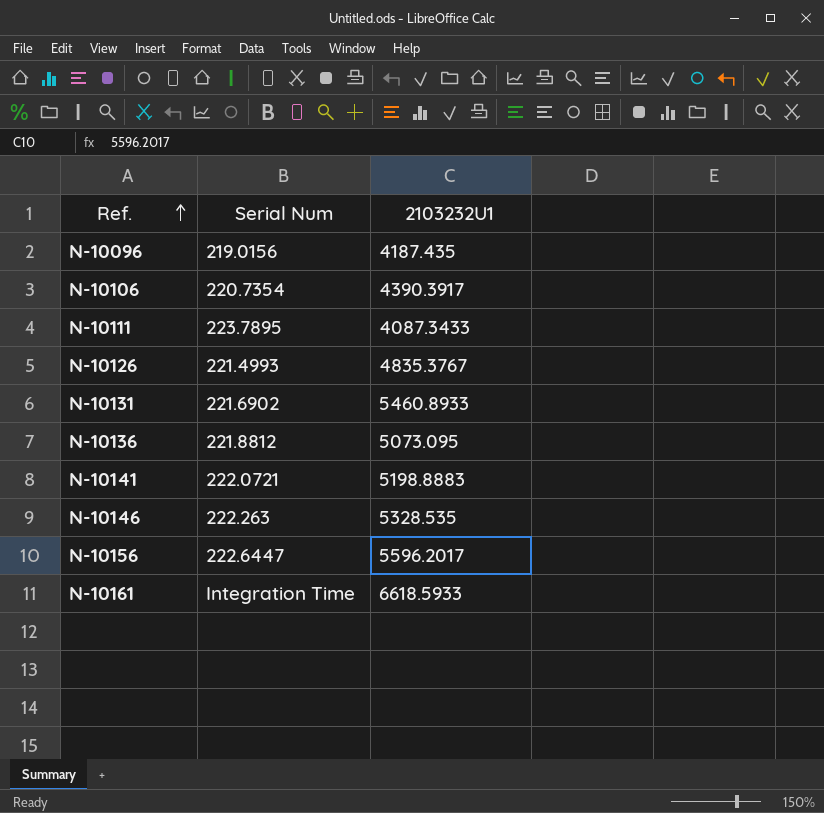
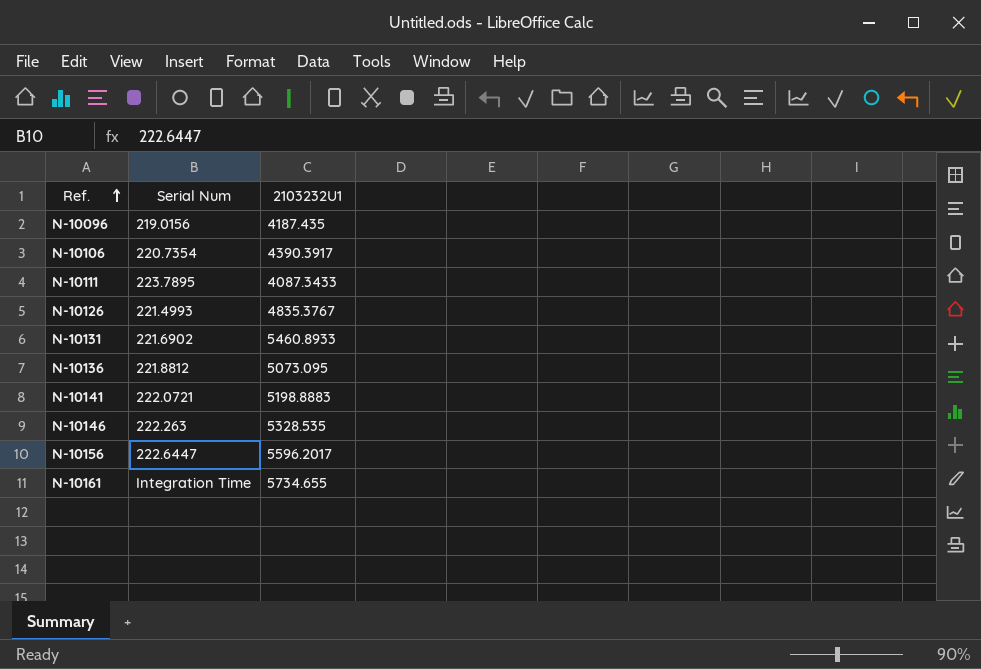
N-10161 | 2103232U1: 6618.5933 -> 5734.655

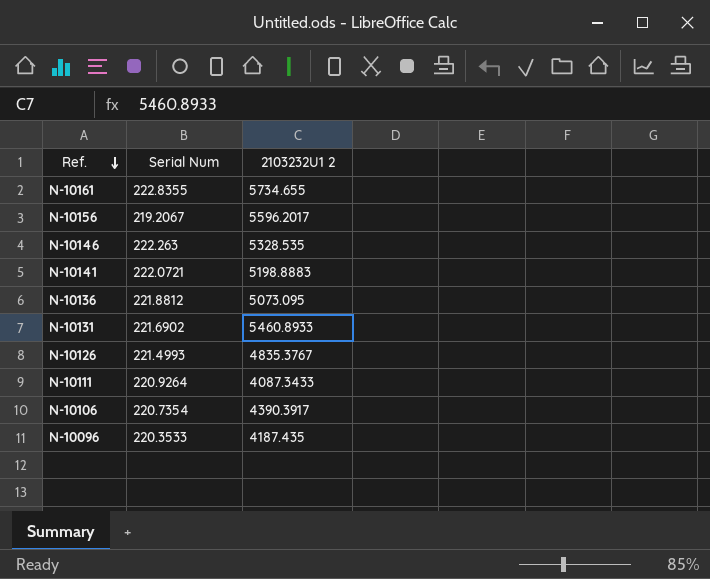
row order: Ref. ascending -> Ref. descending
column name: 2103232U1 -> 2103232U1 2
N-10161 | Serial Num: Integration Time -> 222.8355
N-10156 | Serial Num: 222.6447 -> 219.2067
N-10111 | Serial Num: 223.7895 -> 220.9264
N-10096 | Serial Num: 219.0156 -> 220.3533

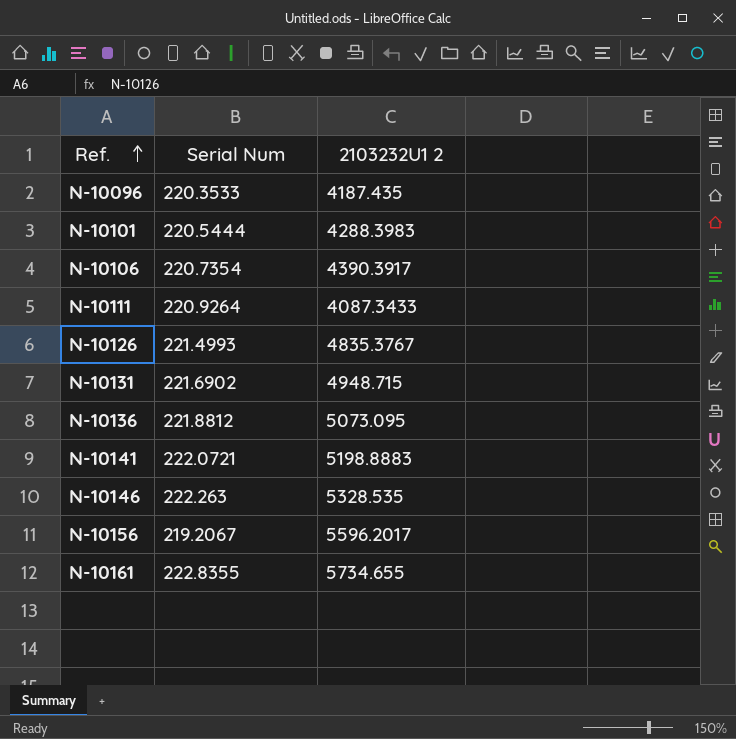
row order: Ref. descending -> Ref. ascending
row N-10101: none -> 220.5444 | 4288.3983
N-10131 | 2103232U1 2: 5460.8933 -> 4948.715

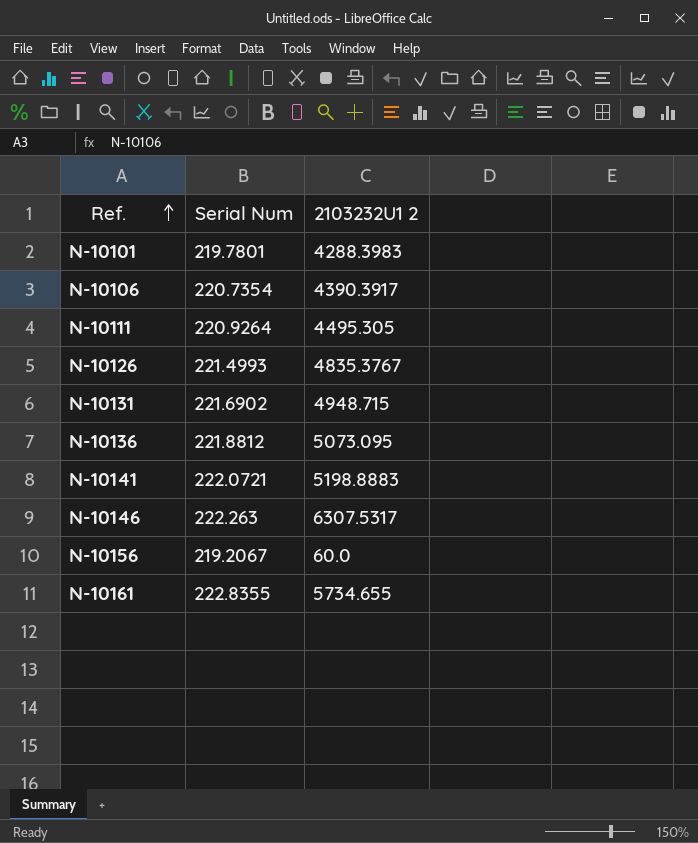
row N-10096: 220.3533 | 4187.435 -> none
N-10101 | Serial Num: 220.5444 -> 219.7801
N-10111 | 2103232U1 2: 4087.3433 -> 4495.305
N-10146 | 2103232U1 2: 5328.535 -> 6307.5317
N-10156 | 2103232U1 2: 5596.2017 -> 60.0

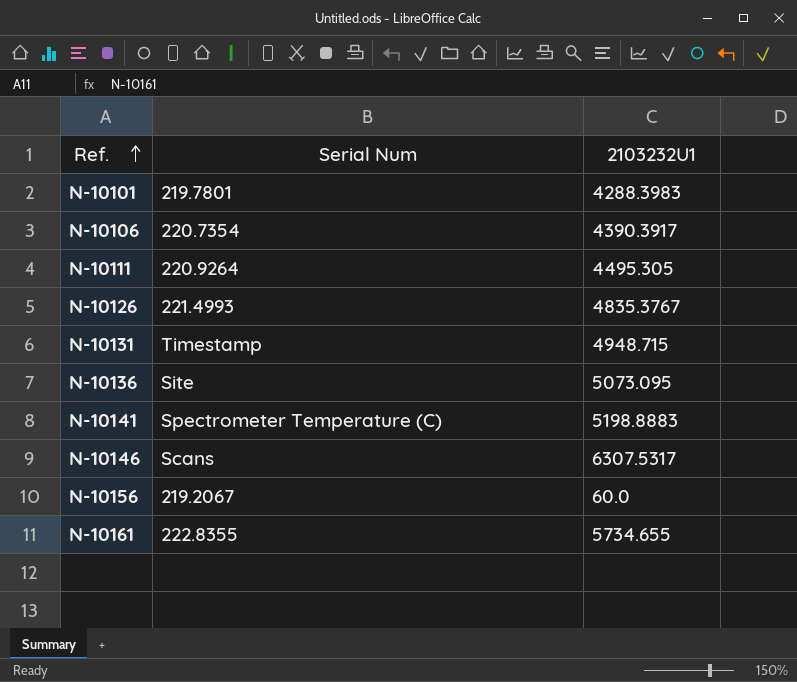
column name: 2103232U1 2 -> 2103232U1
N-10131 | Serial Num: 221.6902 -> Timestamp
N-10136 | Serial Num: 221.8812 -> Site
N-10141 | Serial Num: 222.0721 -> Spectrometer Temperature (C)
N-10146 | Serial Num: 222.263 -> Scans

